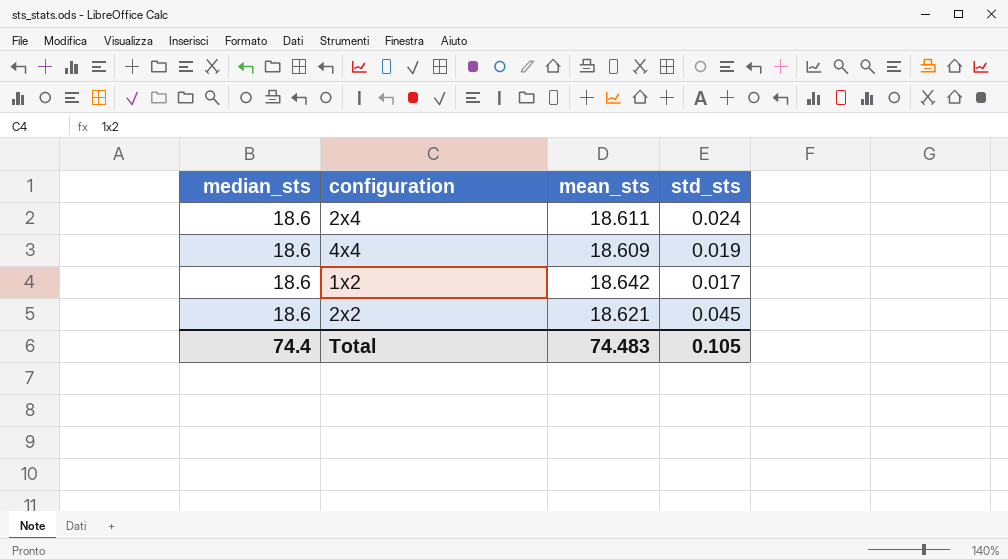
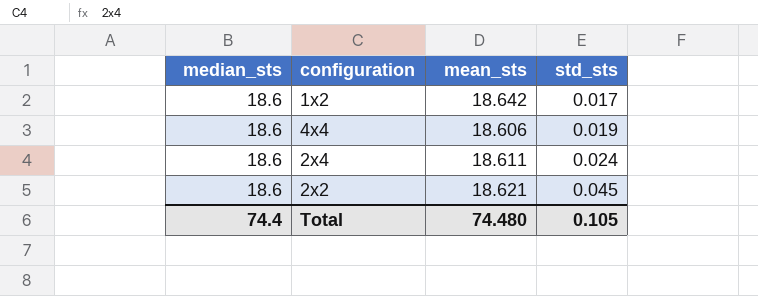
row order: none -> std_sts ascending
4x4 | mean_sts: 18.609 -> 18.606
Total | mean_sts: 74.483 -> 74.480

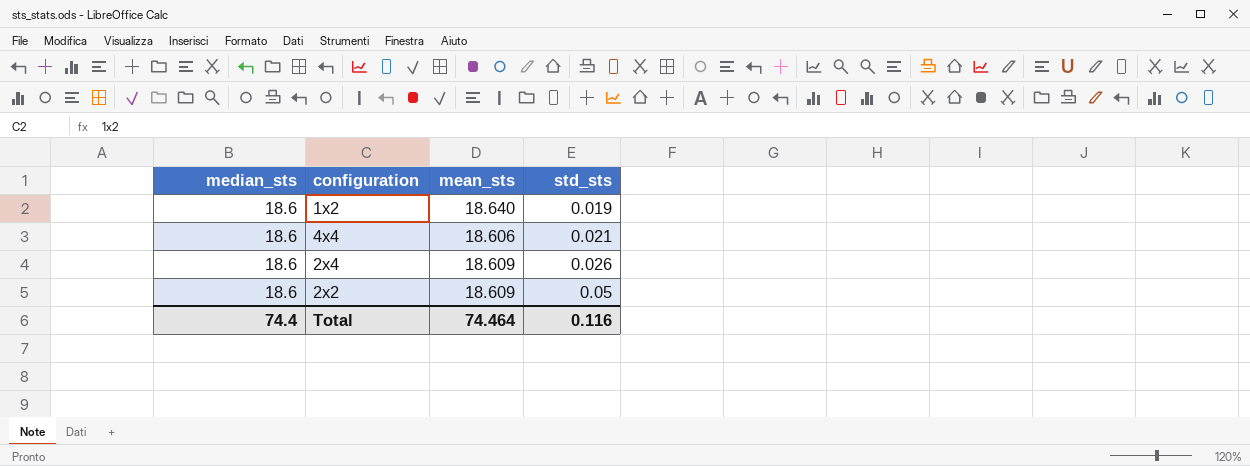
1x2 | mean_sts: 18.642 -> 18.640
1x2 | std_sts: 0.017 -> 0.019
4x4 | std_sts: 0.019 -> 0.021
2x4 | mean_sts: 18.611 -> 18.609
2x4 | std_sts: 0.024 -> 0.026
2x2 | mean_sts: 18.621 -> 18.609
2x2 | std_sts: 0.045 -> 0.05
Total | mean_sts: 74.480 -> 74.464
Total | std_sts: 0.105 -> 0.116

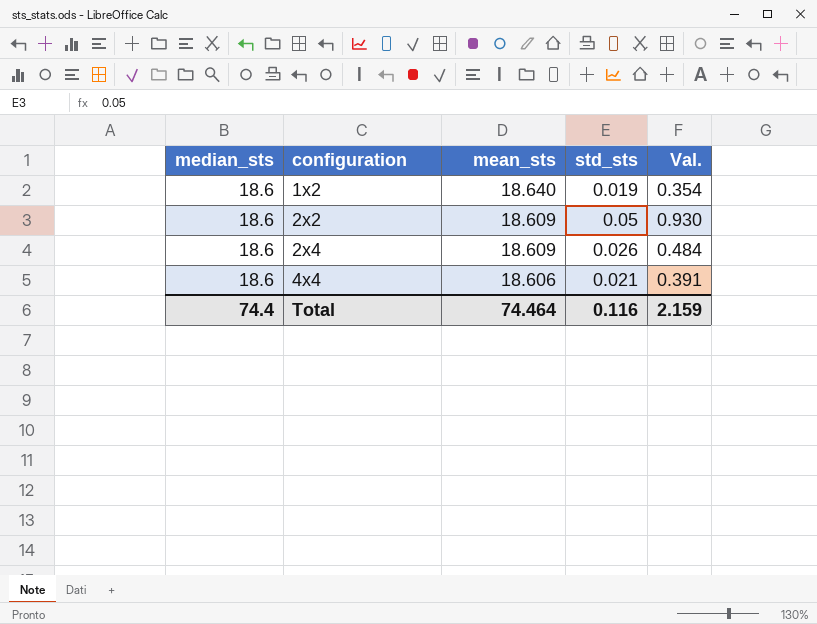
row order: std_sts ascending -> configuration ascending
column Val. | formula: none -> [mean_sts] * [std_sts]

